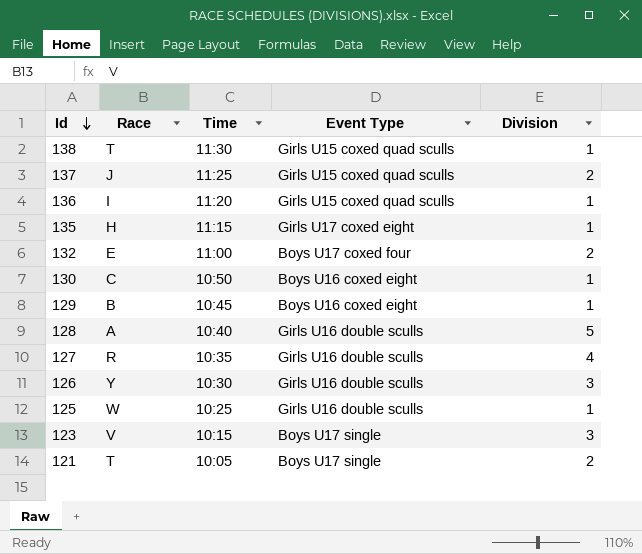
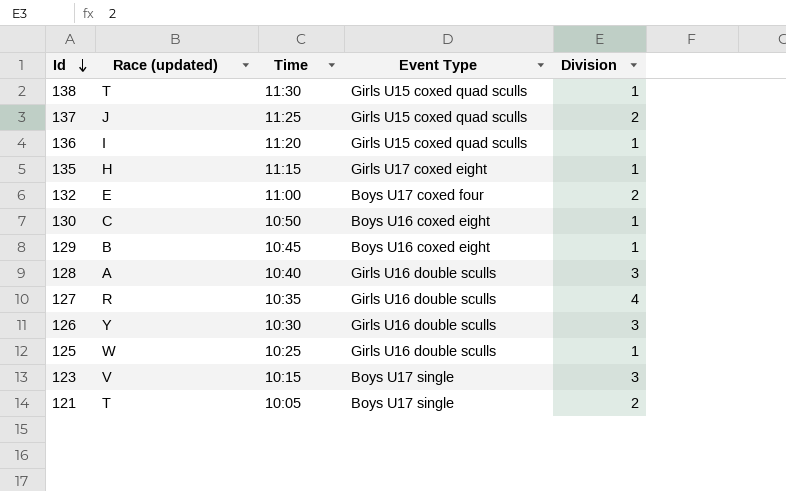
column name: Race -> Race (updated)
128 | Division: 5 -> 3

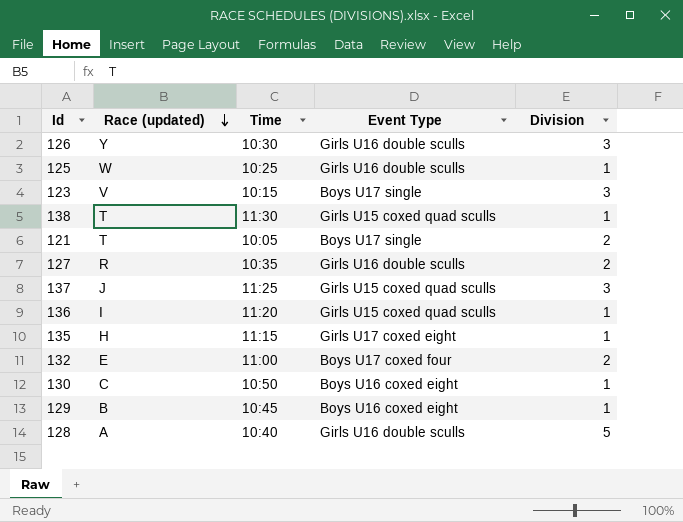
row order: Id descending -> Race (updated) descending
127 | Division: 4 -> 2
137 | Division: 2 -> 3
128 | Division: 3 -> 5

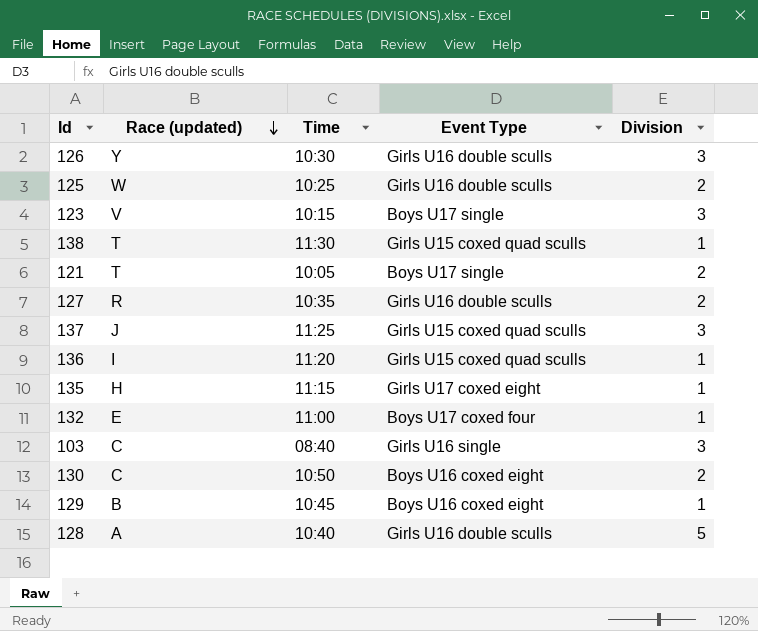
125 | Division: 1 -> 2
132 | Division: 2 -> 1
row 103: none -> C | 08:40 | Girls U16 single | 3
130 | Division: 1 -> 2

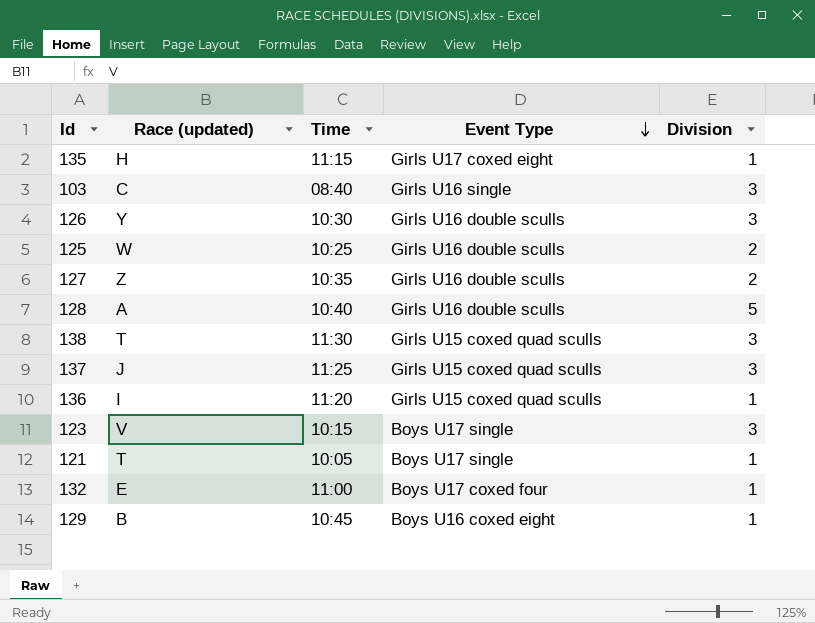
row order: Race (updated) descending -> Event Type descending
row 130: C | 10:50 | Boys U16 coxed eight | 2 -> none
127 | Race (updated): R -> Z
138 | Division: 1 -> 3
121 | Division: 2 -> 1

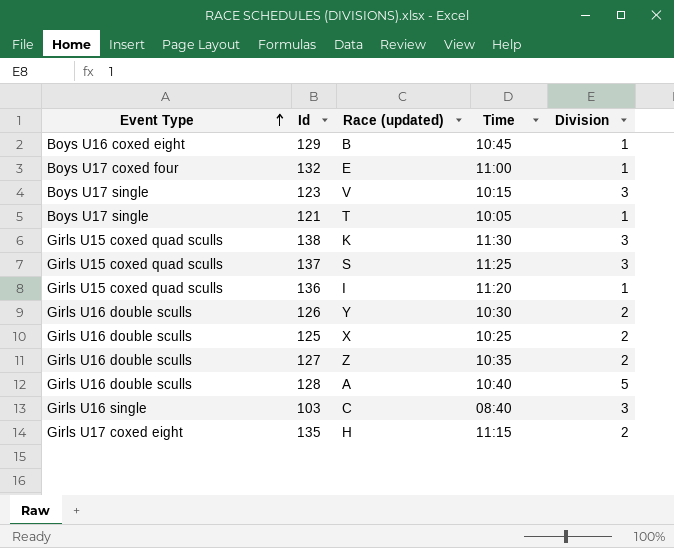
row order: Event Type descending -> Event Type ascending
column Event Type | position: 4 -> 1
138 | Race (updated): T -> K
137 | Race (updated): J -> S
126 | Division: 3 -> 2
125 | Race (updated): W -> X
135 | Division: 1 -> 2

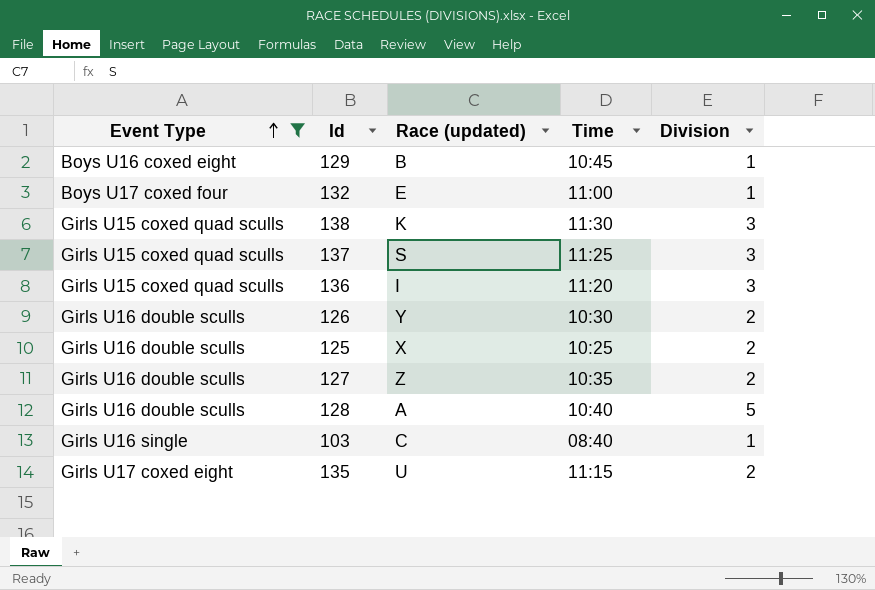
filter: none -> Event Type != Boys U17 single
136 | Division: 1 -> 3
103 | Division: 3 -> 1
135 | Race (updated): H -> U

